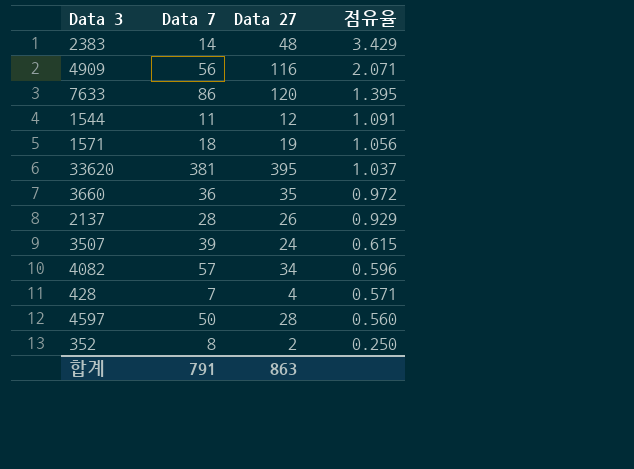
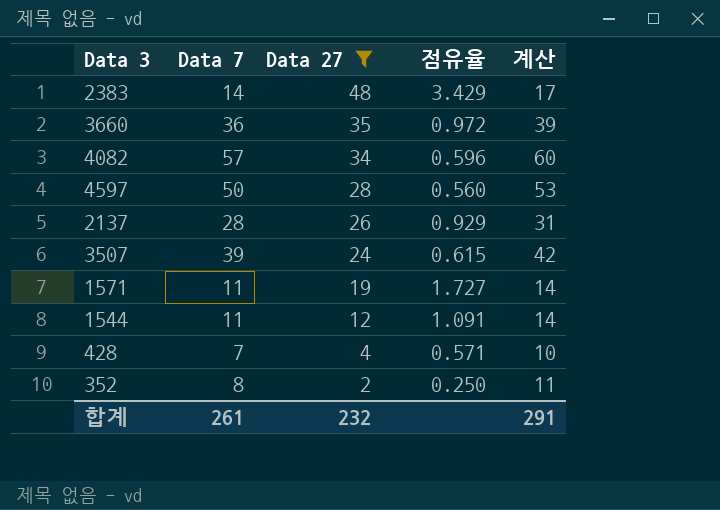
filter: none -> Data 27 <= 48
row order: 점유율 descending -> Data 27 descending
column 계산 | formula: none -> [Data 7] + 3
1571 | Data 7: 18 -> 11
1571 | 점유율: 1.056 -> 1.727
합계 | Data 7: 791 -> 261
합계 | Data 27: 863 -> 232

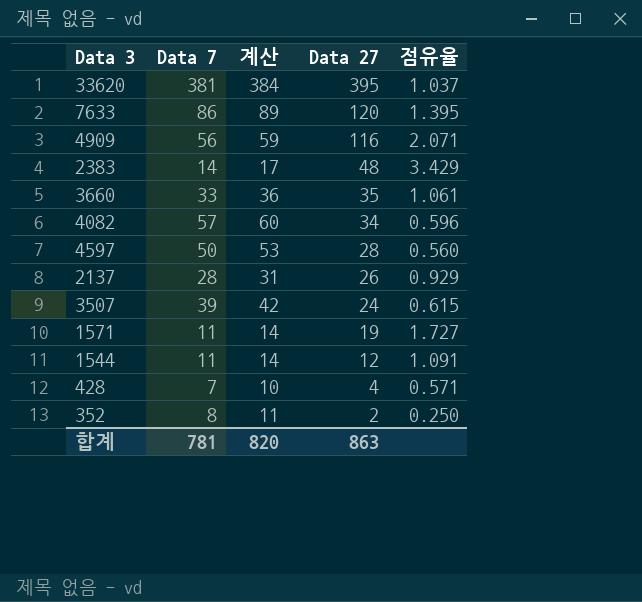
filter: Data 27 <= 48 -> none
column 계산 | position: 5 -> 3
3660 | Data 7: 36 -> 33
3660 | 계산: 39 -> 36
3660 | 점유율: 0.972 -> 1.061
합계 | Data 7: 261 -> 781
합계 | 계산: 291 -> 820
합계 | Data 27: 232 -> 863

